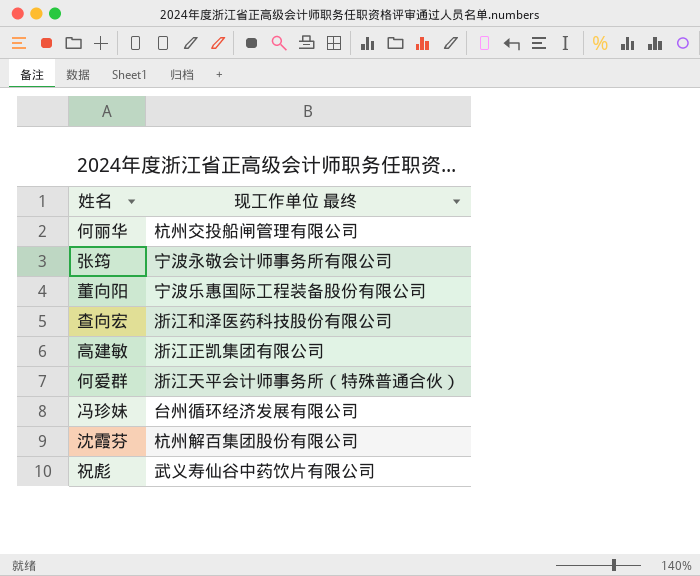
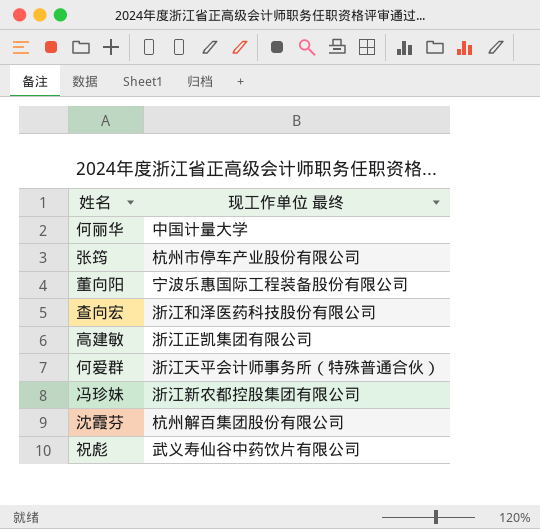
何丽华 | 现工作单位 最终: 杭州交投船闸管理有限公司 -> 中国计量大学
张筠 | 现工作单位 最终: 宁波永敬会计师事务所有限公司 -> 杭州市停车产业股份有限公司
冯珍妹 | 现工作单位 最终: 台州循环经济发展有限公司 -> 浙江新农都控股集团有限公司

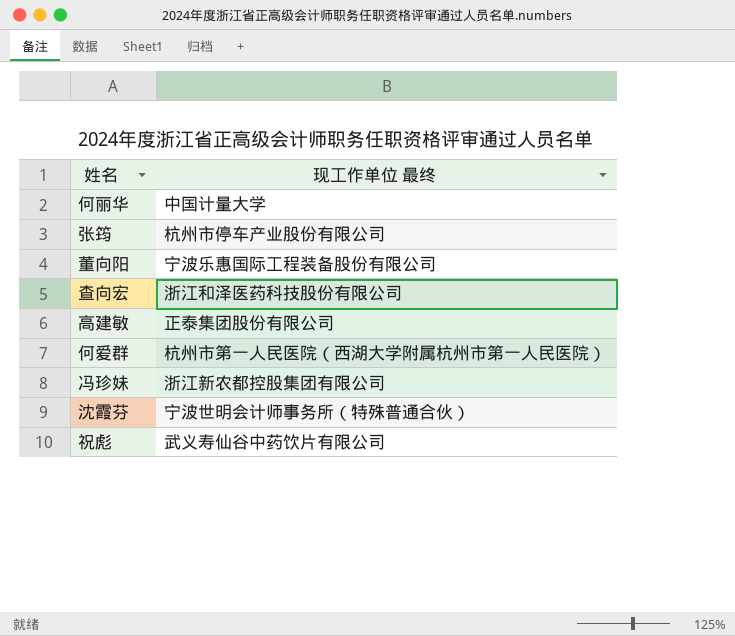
高建敏 | 现工作单位 最终: 浙江正凯集团有限公司 -> 正泰集团股份有限公司
何爱群 | 现工作单位 最终: 浙江天平会计师事务所（特殊普通合伙） -> 杭州市第一人民医院（西湖大学附属杭州市第一人民医院）
沈霞芬 | 现工作单位 最终: 杭州解百集团股份有限公司 -> 宁波世明会计师事务所（特殊普通合伙）

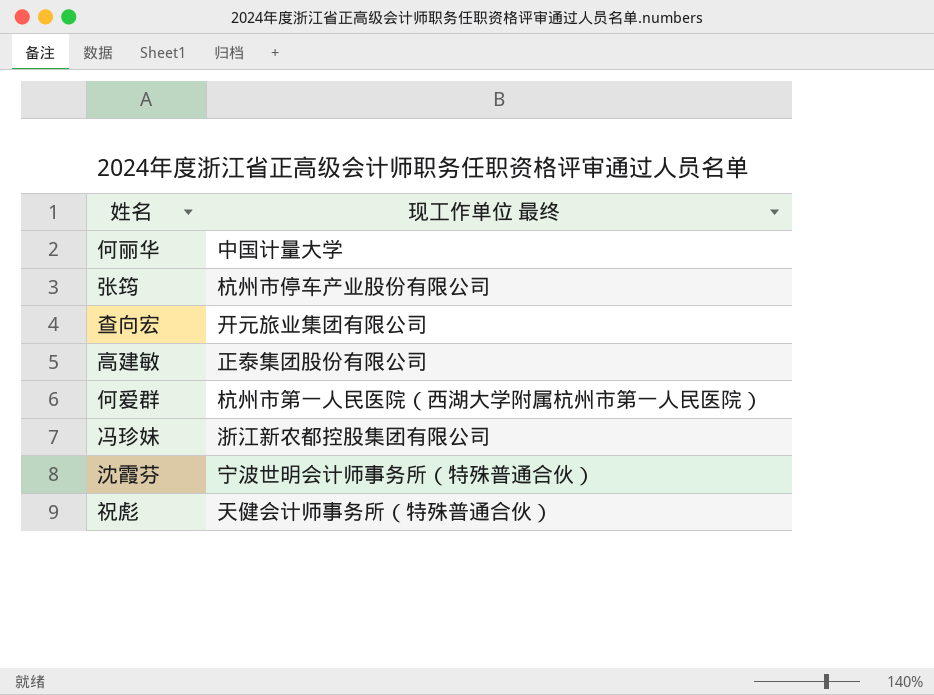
row 董向阳: 宁波乐惠国际工程装备股份有限公司 -> none
查向宏 | 现工作单位 最终: 浙江和泽医药科技股份有限公司 -> 开元旅业集团有限公司
祝彪 | 现工作单位 最终: 武义寿仙谷中药饮片有限公司 -> 天健会计师事务所（特殊普通合伙）

